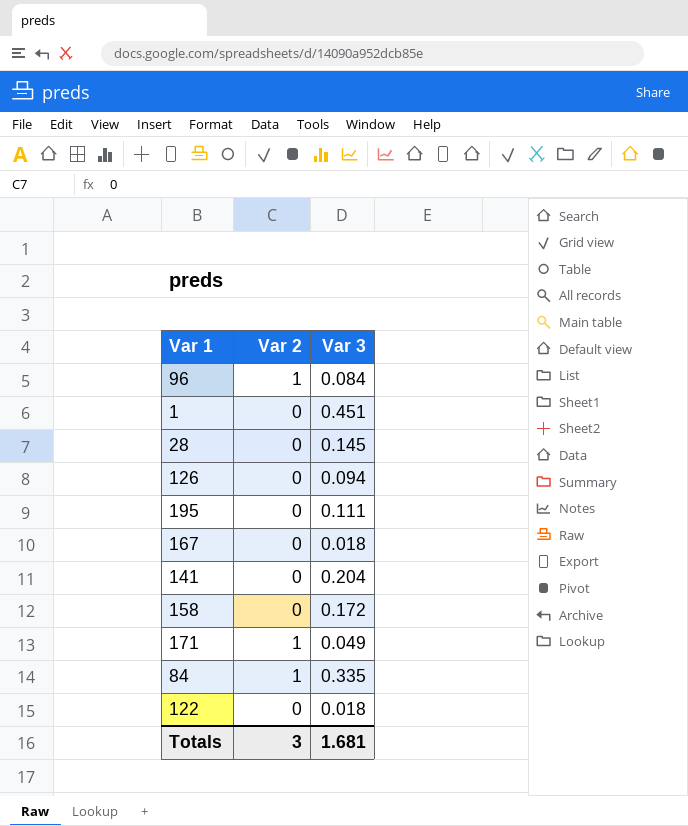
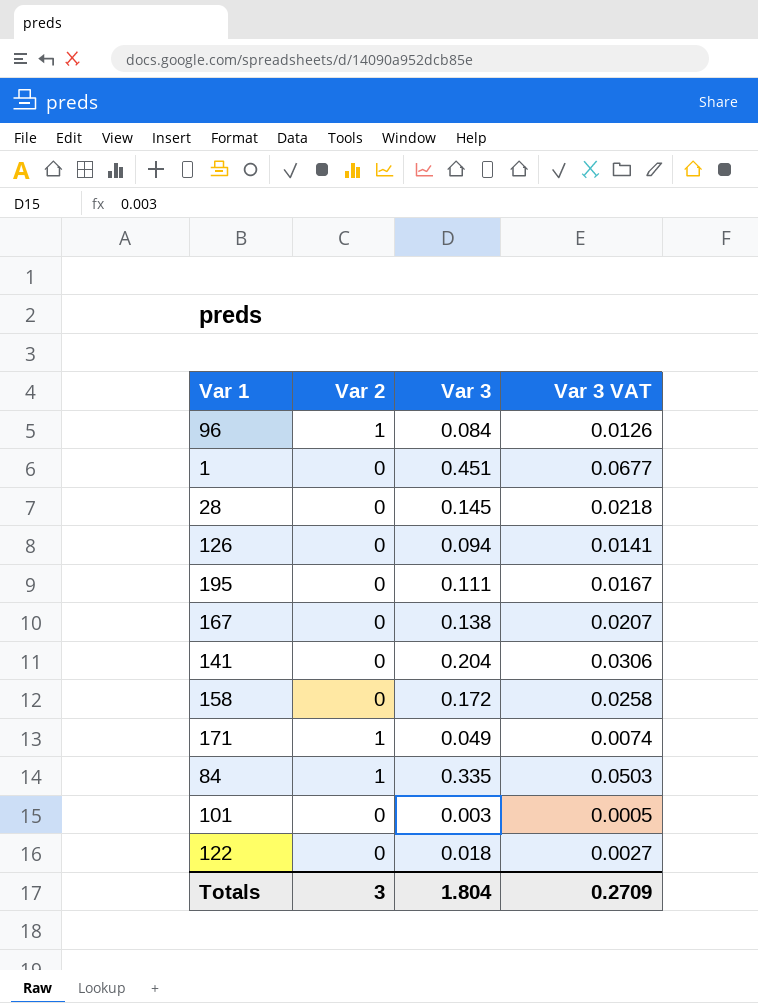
column Var 3 VAT | formula: none -> [Var 3] * 0.15
167 | Var 3: 0.018 -> 0.138
row 101: none -> 0 | 0.003 | 0.0005
Totals | Var 3: 1.681 -> 1.804

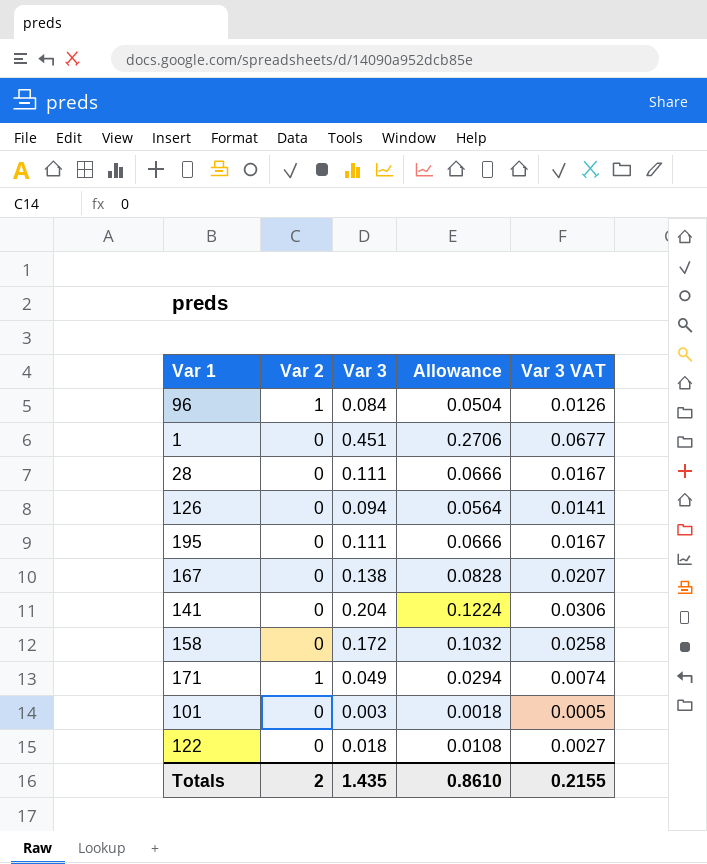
column Allowance | formula: none -> [Var 3] * 0.6
row 84: 1 | 0.335 | 0.0503 -> none
28 | Var 3: 0.145 -> 0.111
28 | Var 3 VAT: 0.0218 -> 0.0167
Totals | Var 2: 3 -> 2
Totals | Var 3: 1.804 -> 1.435
Totals | Var 3 VAT: 0.2709 -> 0.2155

